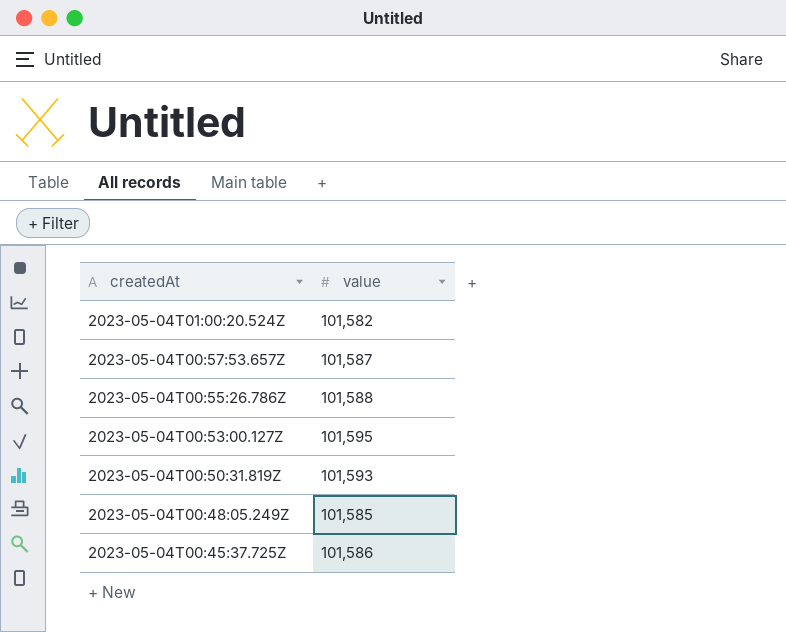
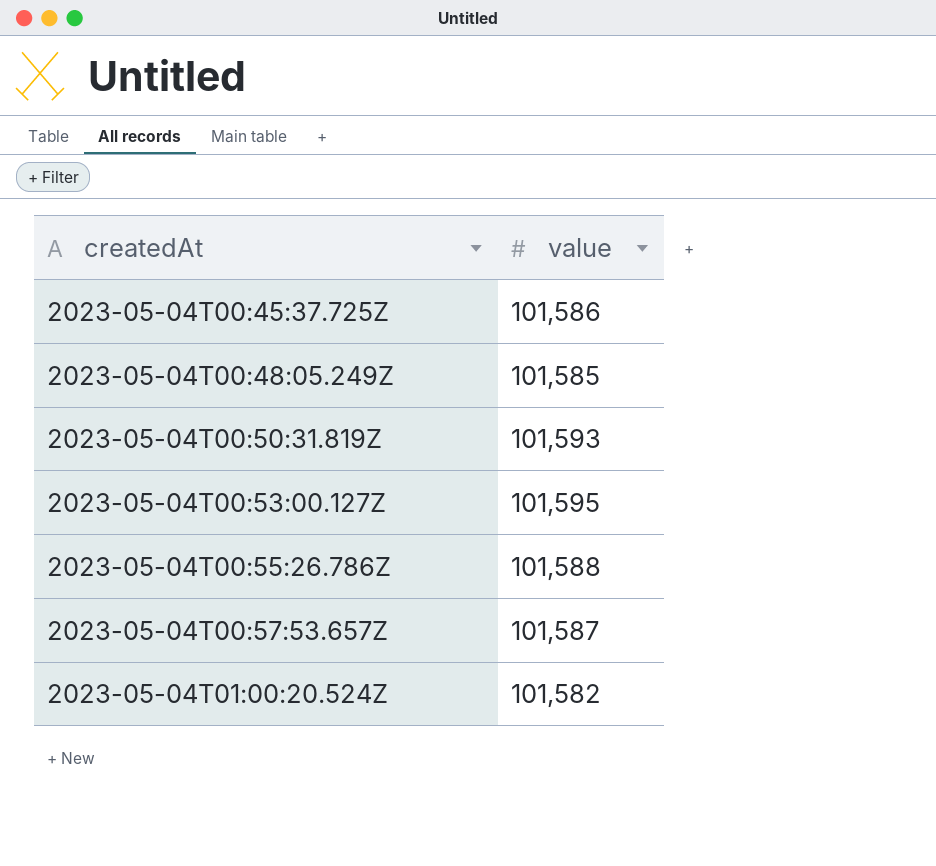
row order: createdAt descending -> createdAt ascending

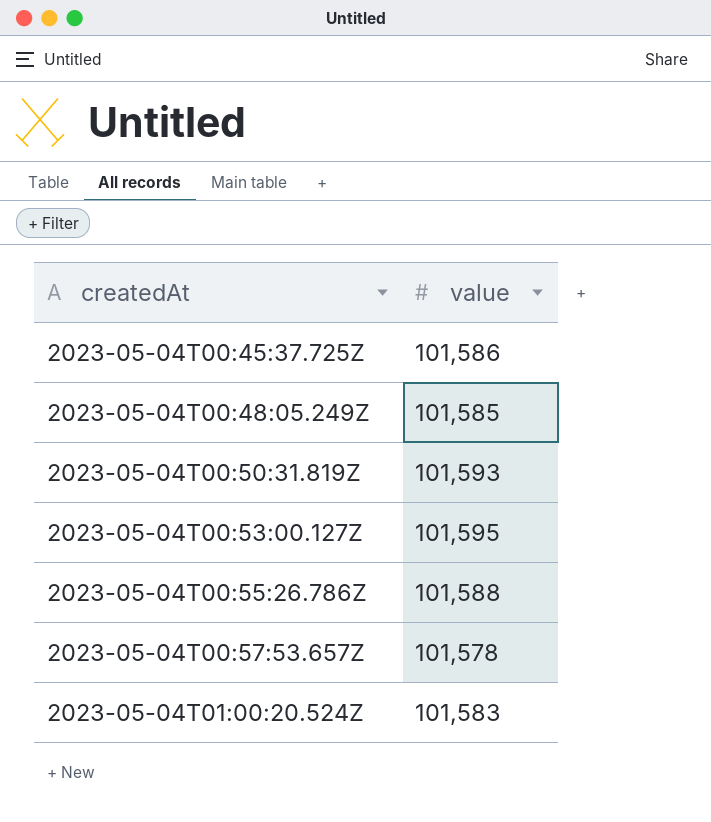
2023-05-04T00:57:53.657Z | value: 101,587 -> 101,578
2023-05-04T01:00:20.524Z | value: 101,582 -> 101,583

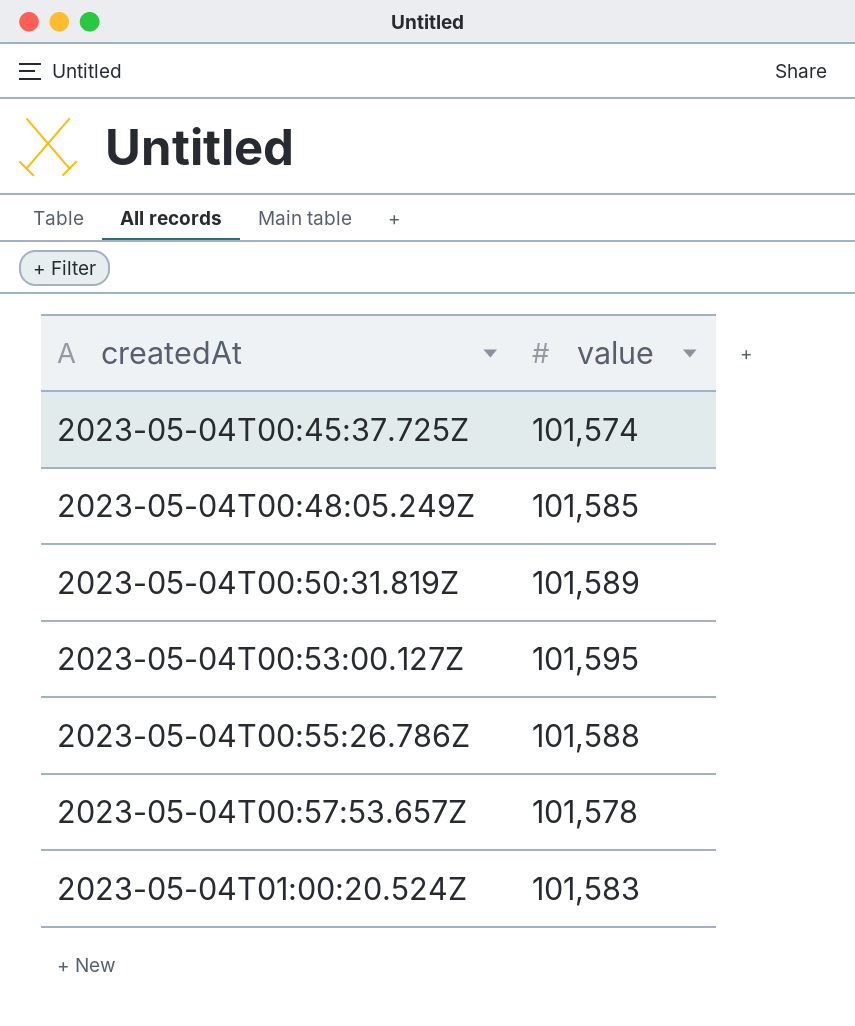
2023-05-04T00:45:37.725Z | value: 101,586 -> 101,574
2023-05-04T00:50:31.819Z | value: 101,593 -> 101,589

